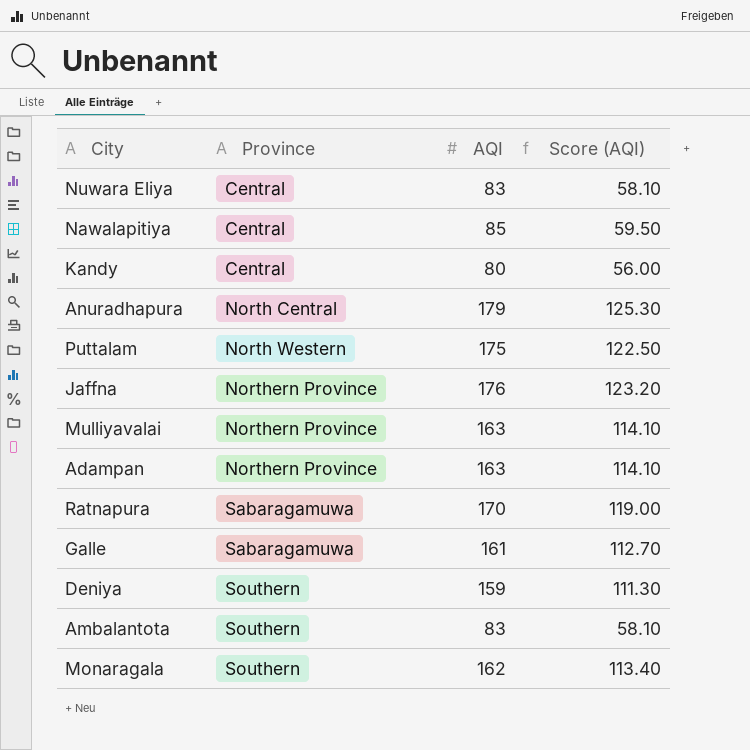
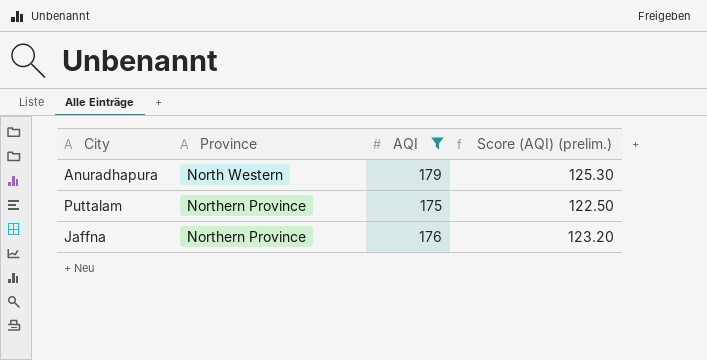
filter: none -> AQI >= 175
column name: Score (AQI) -> Score (AQI) (prelim.)
Anuradhapura | Province: North Central -> North Western
Puttalam | Province: North Western -> Northern Province

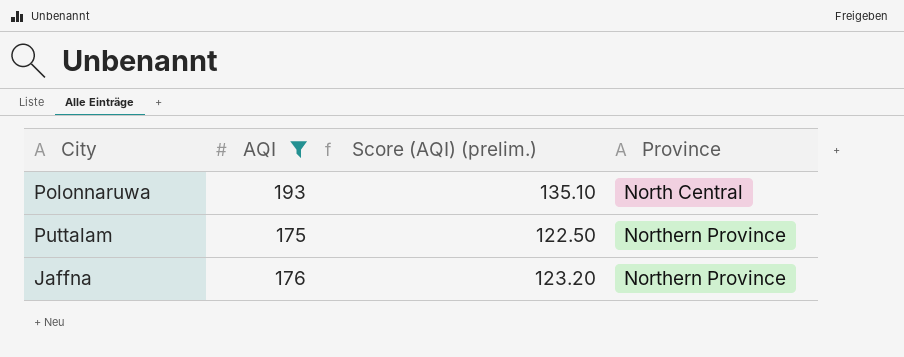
column Province | position: 2 -> 4
row Anuradhapura: North Western | 179 | 125.30 -> none
row Polonnaruwa: none -> 193 | 135.10 | North Central

